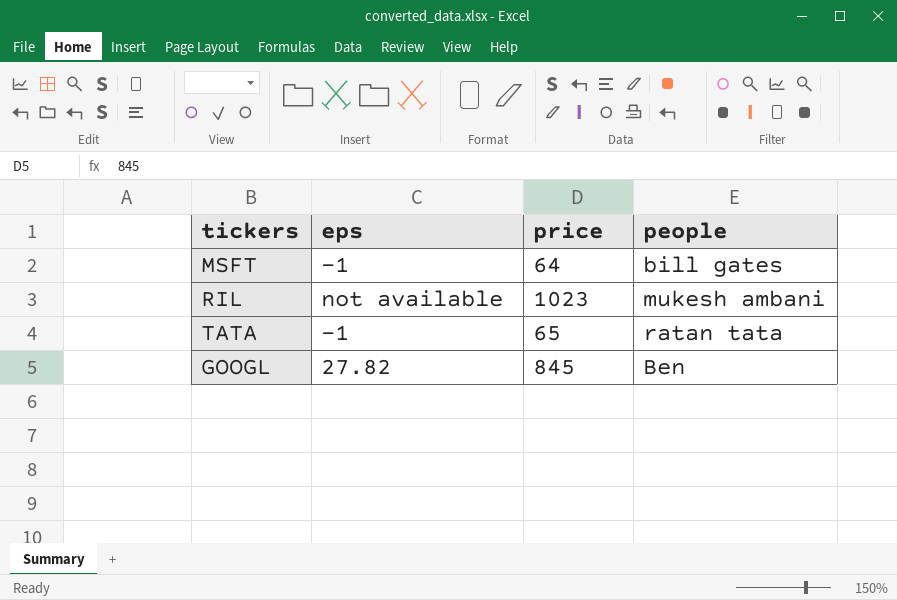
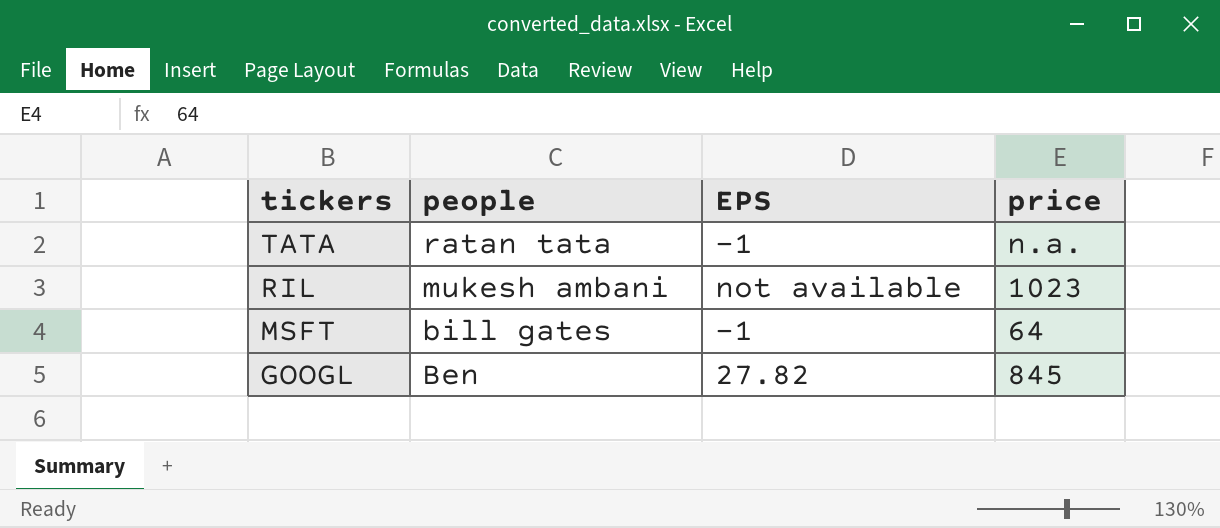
row order: none -> tickers descending
column people | position: 4 -> 2
column name: eps -> EPS
TATA | price: 65 -> n.a.

